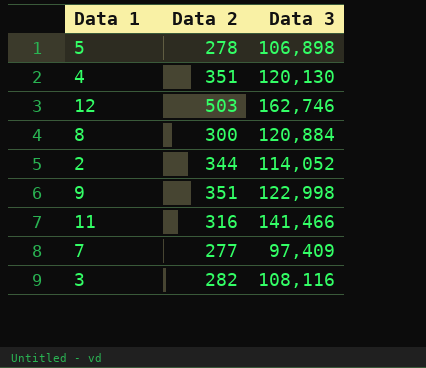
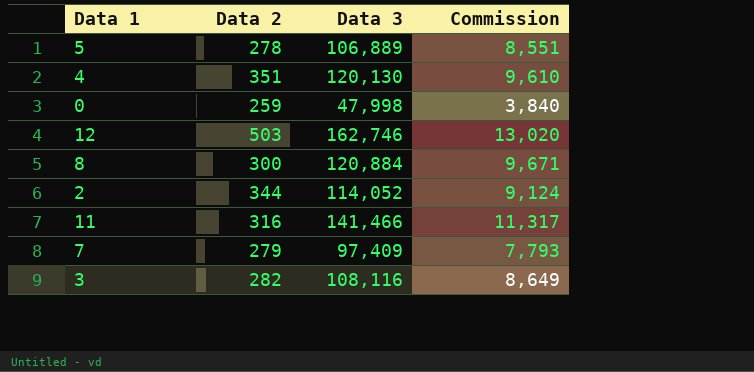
column Commission | formula: none -> [Data 3] * 0.08
row 9: 351 | 122,998 -> none
5 | Data 3: 106,898 -> 106,889
row 0: none -> 259 | 47,998 | 3,840
7 | Data 2: 277 -> 279

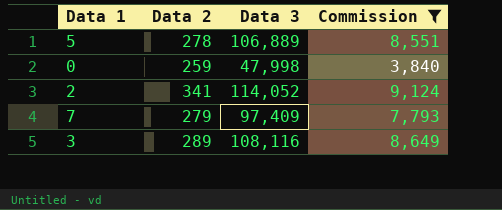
filter: none -> Commission <= 9,124
2 | Data 2: 344 -> 341
3 | Data 2: 282 -> 289

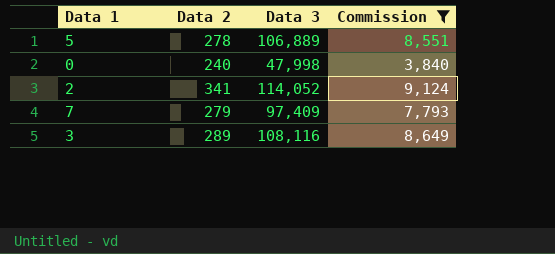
0 | Data 2: 259 -> 240

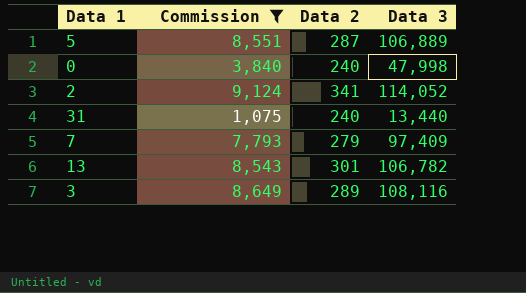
column Commission | position: 4 -> 2
5 | Data 2: 278 -> 287
row 31: none -> 1,075 | 240 | 13,440
row 13: none -> 8,543 | 301 | 106,782

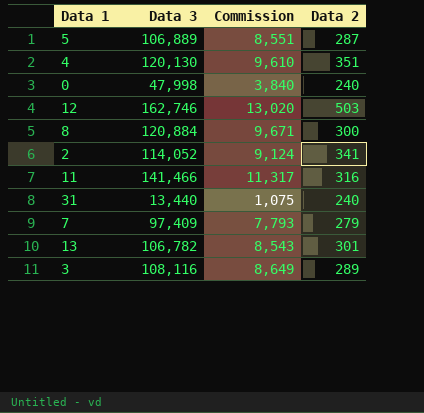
filter: Commission <= 9,124 -> none
column Data 3 | position: 4 -> 2

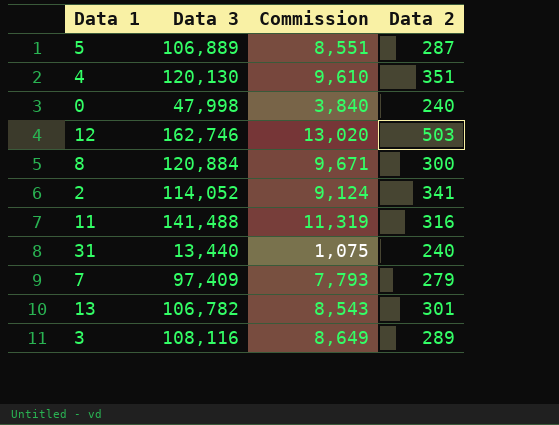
11 | Data 3: 141,466 -> 141,488
11 | Commission: 11,317 -> 11,319

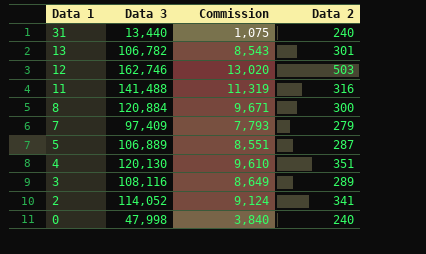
row order: none -> Data 1 descending

